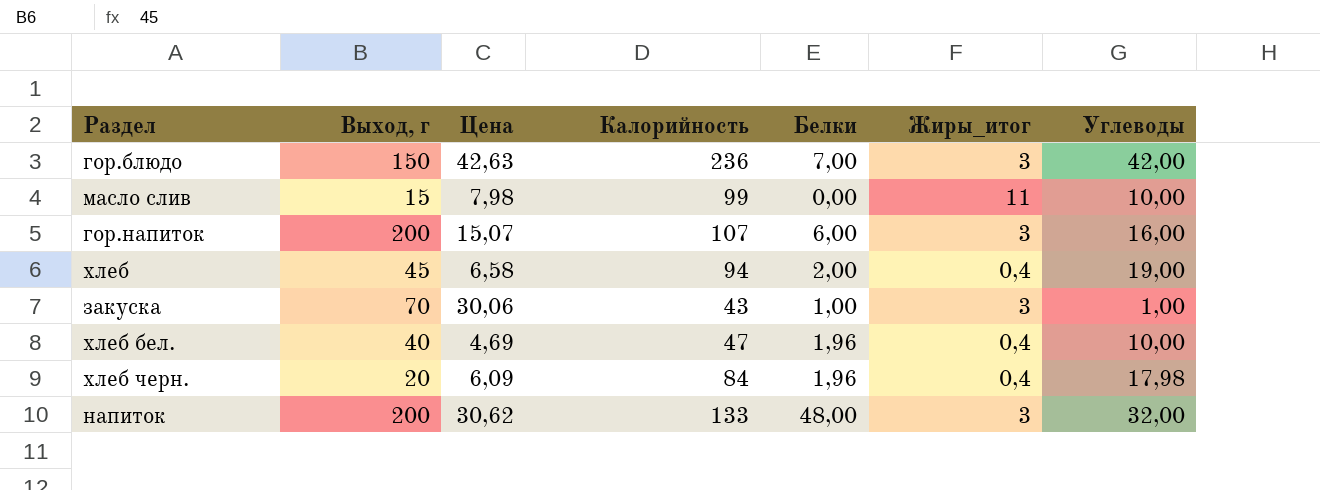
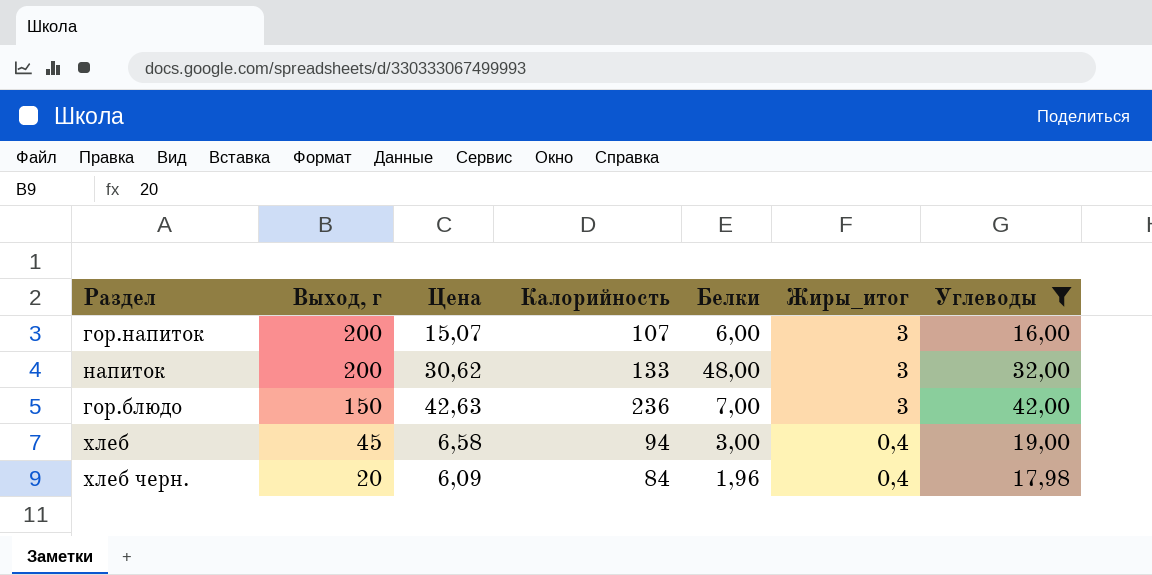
filter: none -> Углеводы >= 16,00
row order: none -> Выход, г descending
хлеб | Белки: 2,00 -> 3,00

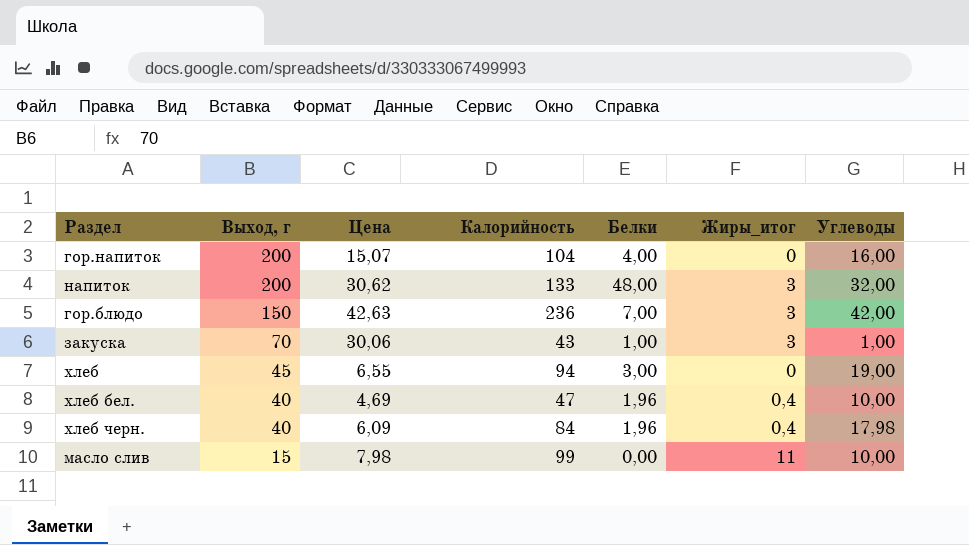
filter: Углеводы >= 16,00 -> none
гор.напиток | Калорийность: 107 -> 104
гор.напиток | Белки: 6,00 -> 4,00
гор.напиток | Жиры_итог: 3 -> 0
хлеб | Цена: 6,58 -> 6,55
хлеб | Жиры_итог: 0,4 -> 0
хлеб черн. | Выход, г: 20 -> 40

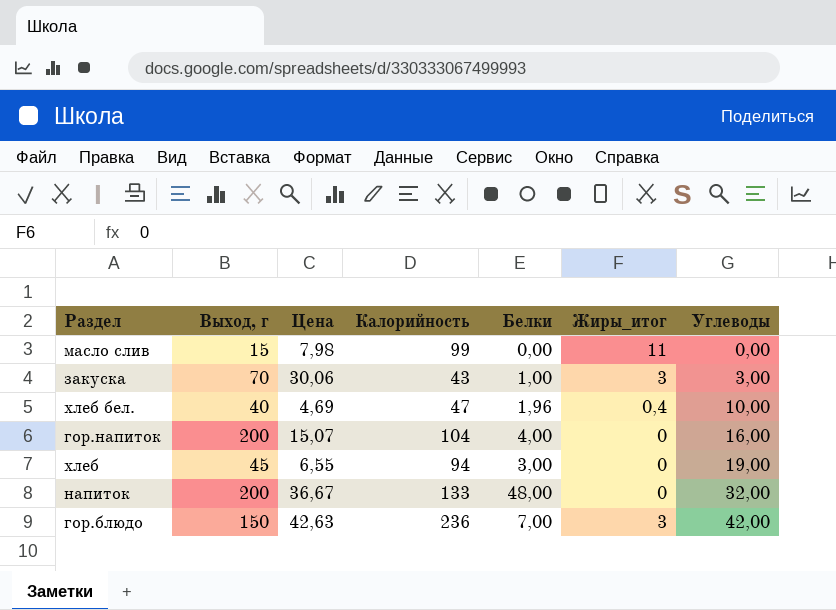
row order: Выход, г descending -> Углеводы ascending
row хлеб черн.: 40 | 6,09 | 84 | 1,96 | 0,4 | 17,98 -> none
масло слив | Углеводы: 10,00 -> 0,00
закуска | Углеводы: 1,00 -> 3,00
напиток | Цена: 30,62 -> 36,67
напиток | Жиры_итог: 3 -> 0

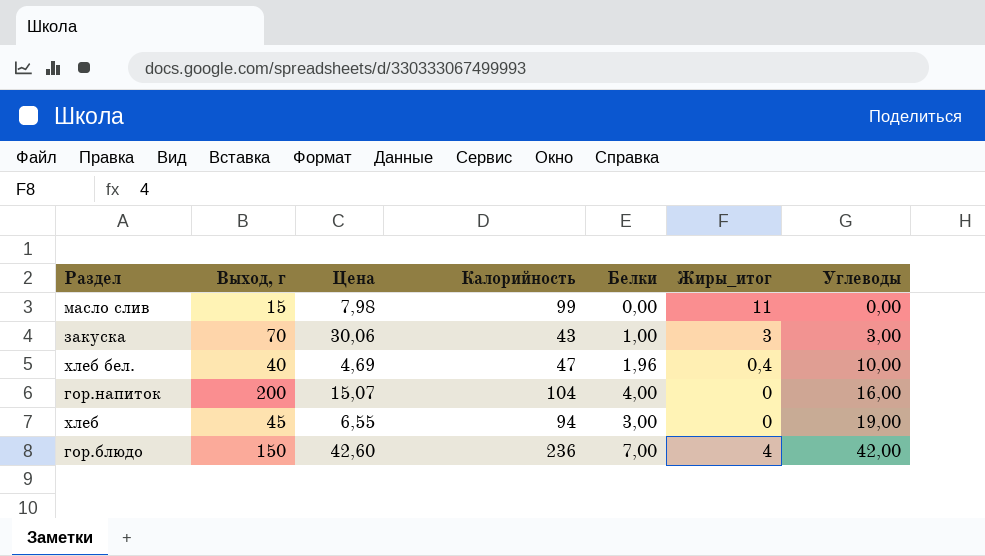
row напиток: 200 | 36,67 | 133 | 48,00 | 0 | 32,00 -> none
гор.блюдо | Цена: 42,63 -> 42,60
гор.блюдо | Жиры_итог: 3 -> 4

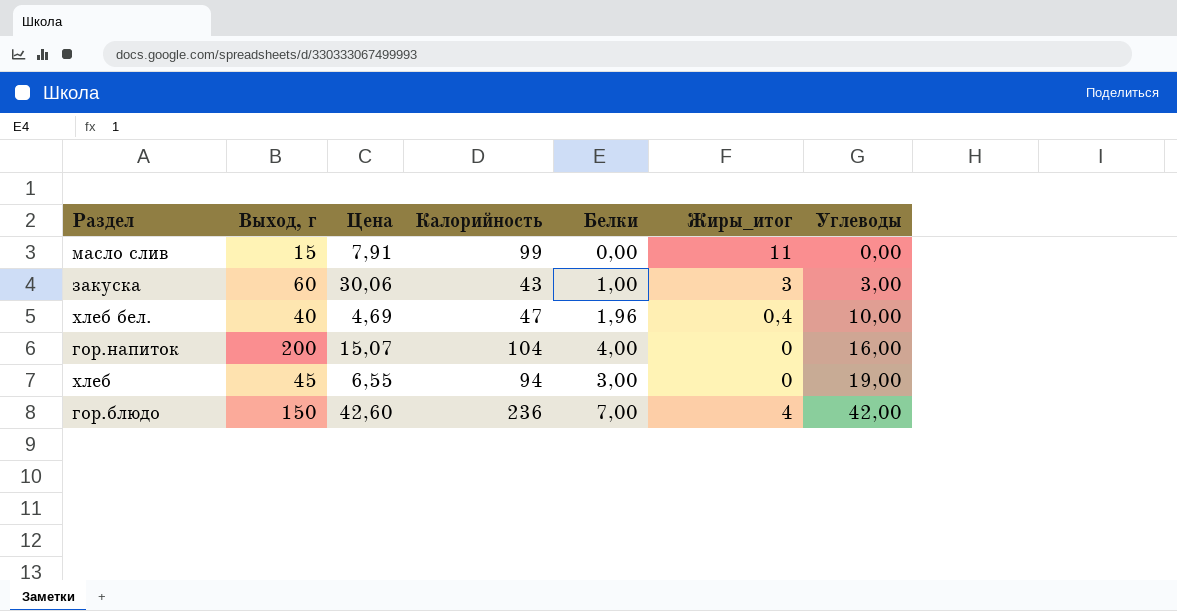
масло слив | Цена: 7,98 -> 7,91
закуска | Выход, г: 70 -> 60

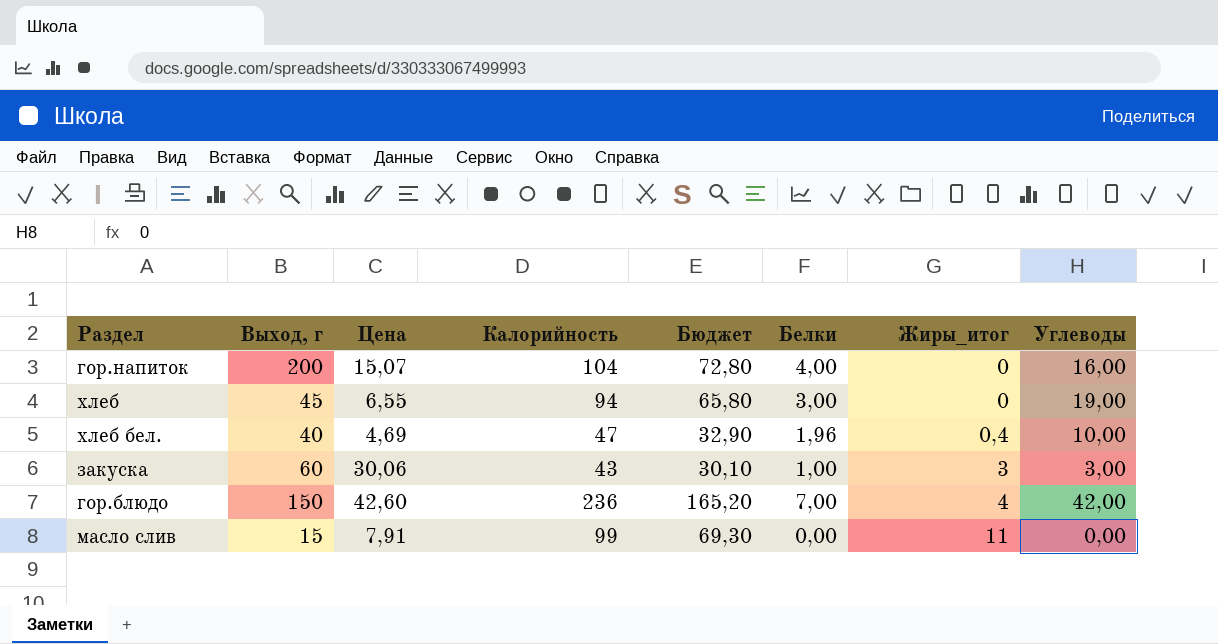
row order: Углеводы ascending -> Жиры_итог ascending
column Бюджет | formula: none -> [Калорийность] * 0,7

